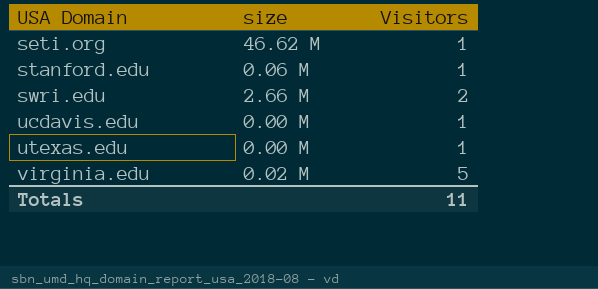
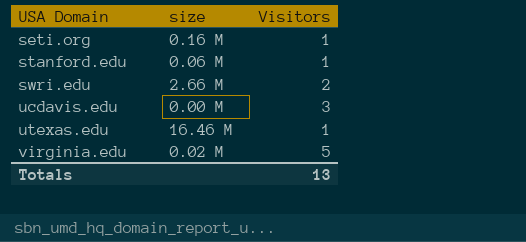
seti.org | size: 46.62 M -> 0.16 M
ucdavis.edu | Visitors: 1 -> 3
utexas.edu | size: 0.00 M -> 16.46 M
Totals | Visitors: 11 -> 13

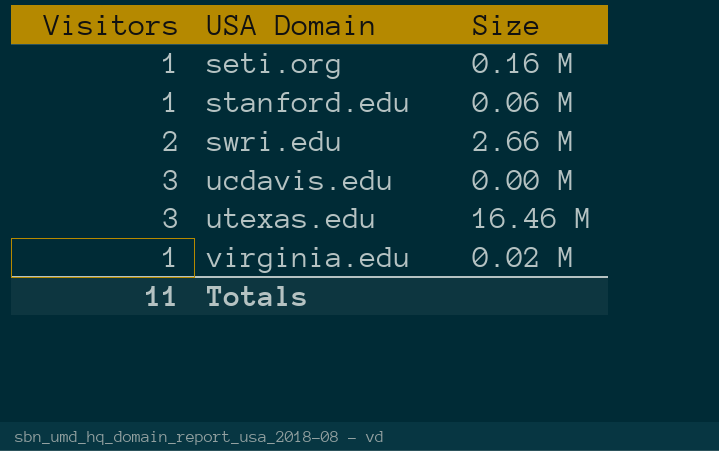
column Visitors | position: 3 -> 1
column name: size -> Size
utexas.edu | Visitors: 1 -> 3
virginia.edu | Visitors: 5 -> 1
Totals | Visitors: 13 -> 11

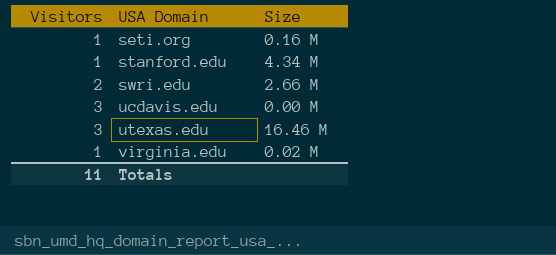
stanford.edu | Size: 0.06 M -> 4.34 M

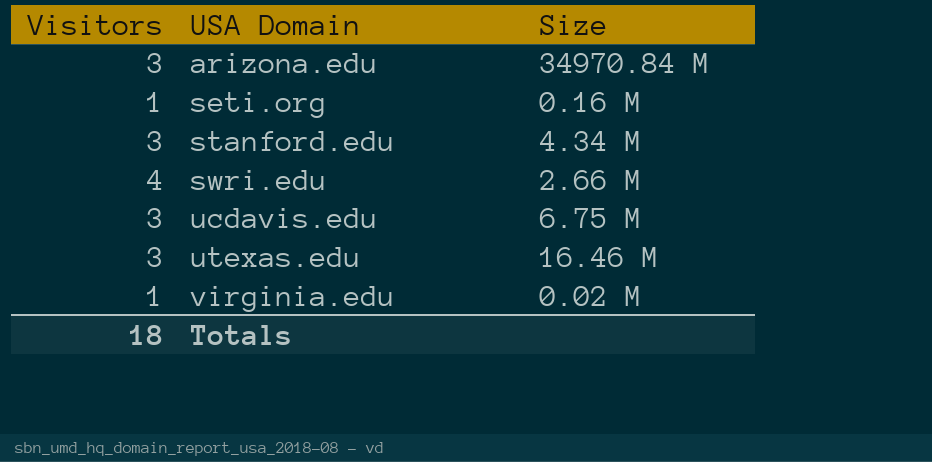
row arizona.edu: none -> 3 | 34970.84 M
stanford.edu | Visitors: 1 -> 3
swri.edu | Visitors: 2 -> 4
ucdavis.edu | Size: 0.00 M -> 6.75 M
Totals | Visitors: 11 -> 18

